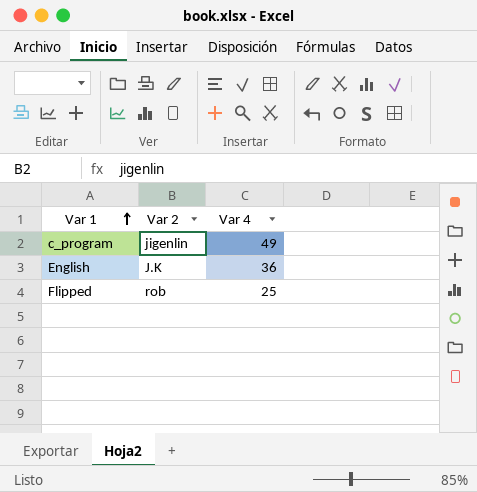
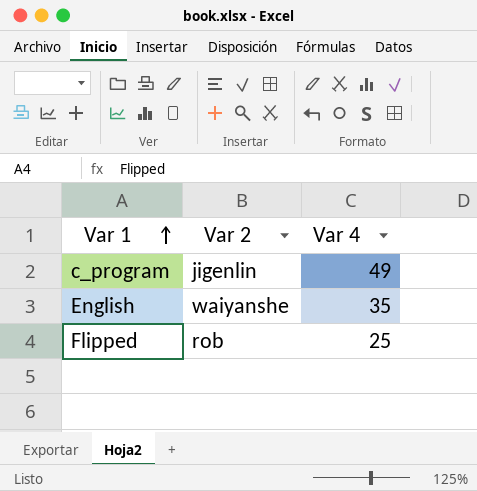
English | Var 2: J.K -> waiyanshe
English | Var 4: 36 -> 35

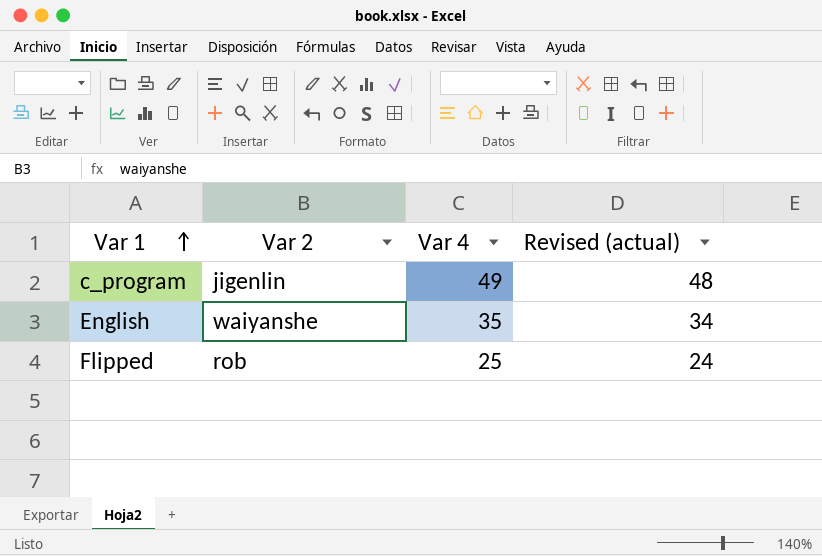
column Revised (actual) | formula: none -> [Var 4] - 1

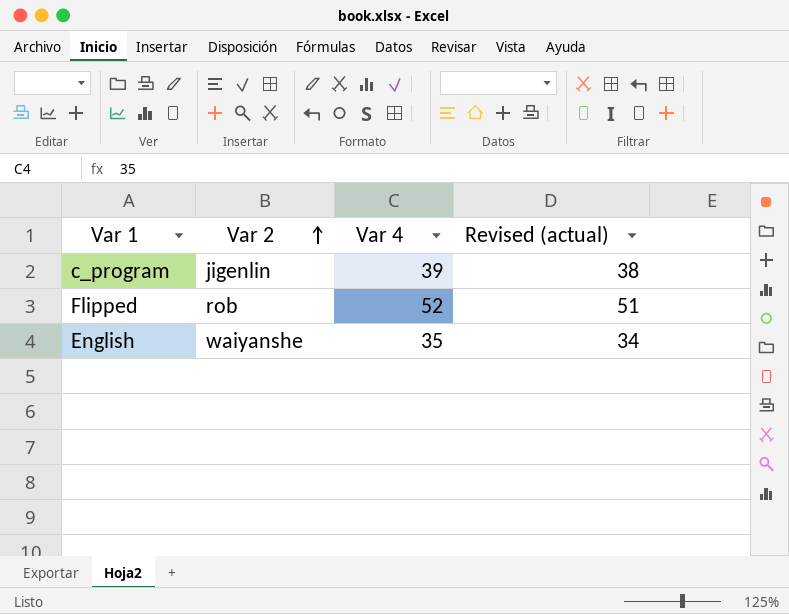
row order: Var 1 ascending -> Var 2 ascending
c_program | Var 4: 49 -> 39
c_program | Revised (actual): 48 -> 38
Flipped | Var 4: 25 -> 52
Flipped | Revised (actual): 24 -> 51

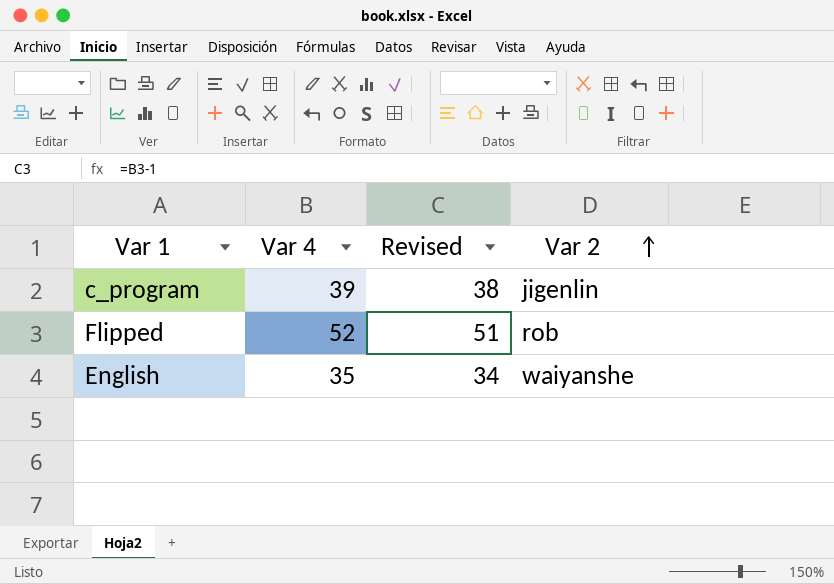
column name: Revised (actual) -> Revised
column Var 2 | position: 2 -> 4

